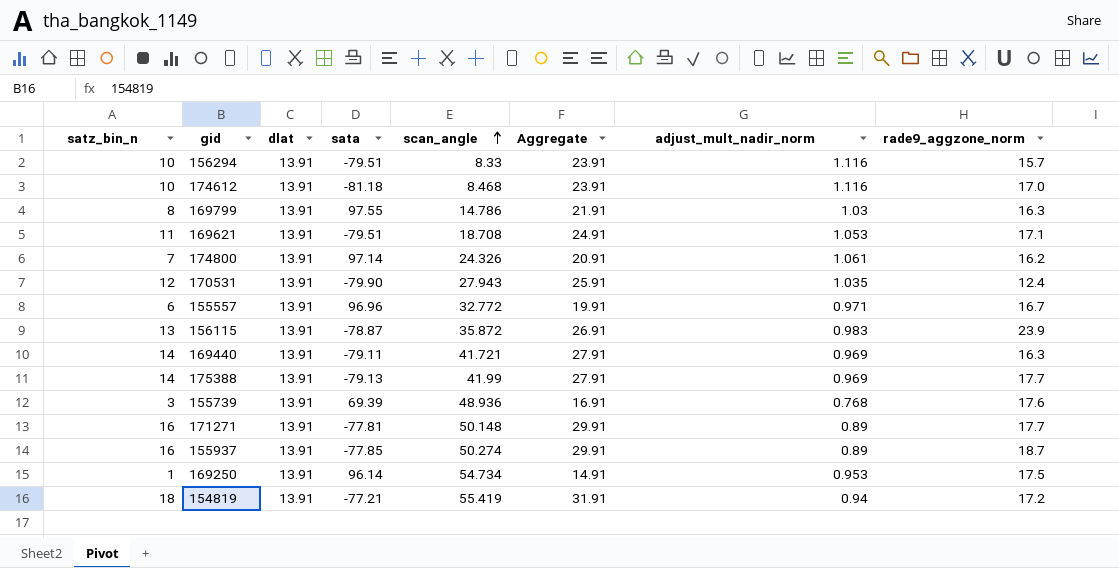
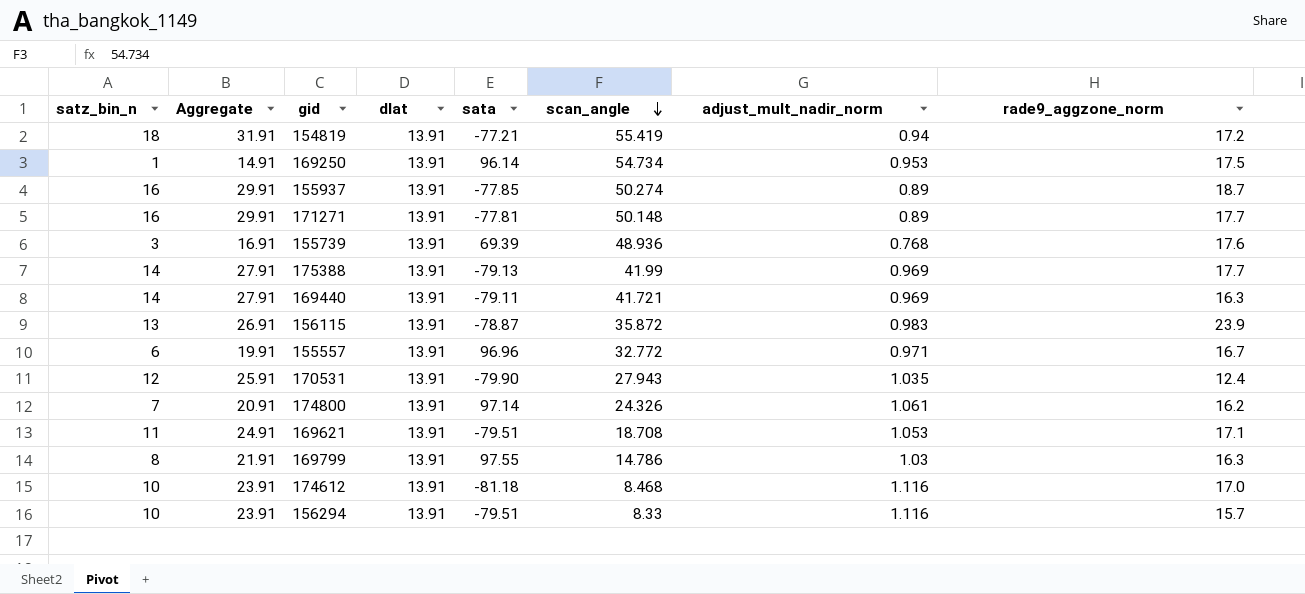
row order: scan_angle ascending -> scan_angle descending
column Aggregate | position: 6 -> 2

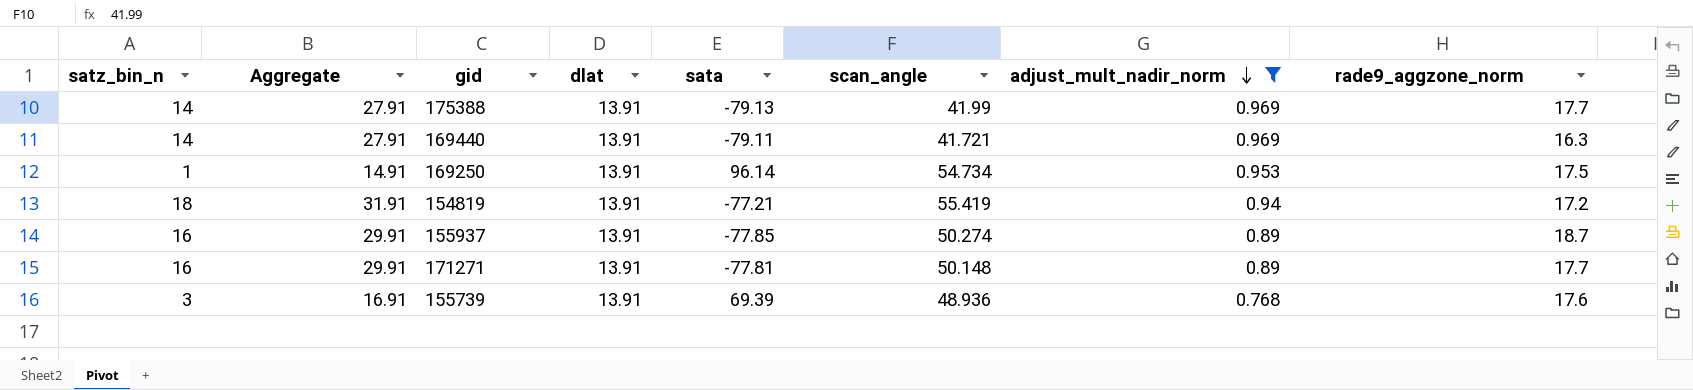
filter: none -> adjust_mult_nadir_norm <= 0.969
row order: scan_angle descending -> adjust_mult_nadir_norm descending

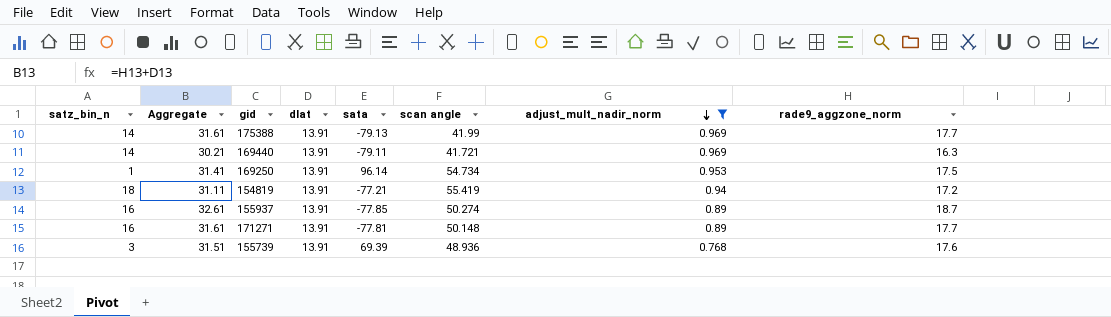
column Aggregate | formula: [satz_bin_n] + [dlat] -> [dlat] + [rade9_aggzone_norm]
column name: scan_angle -> scan angle

